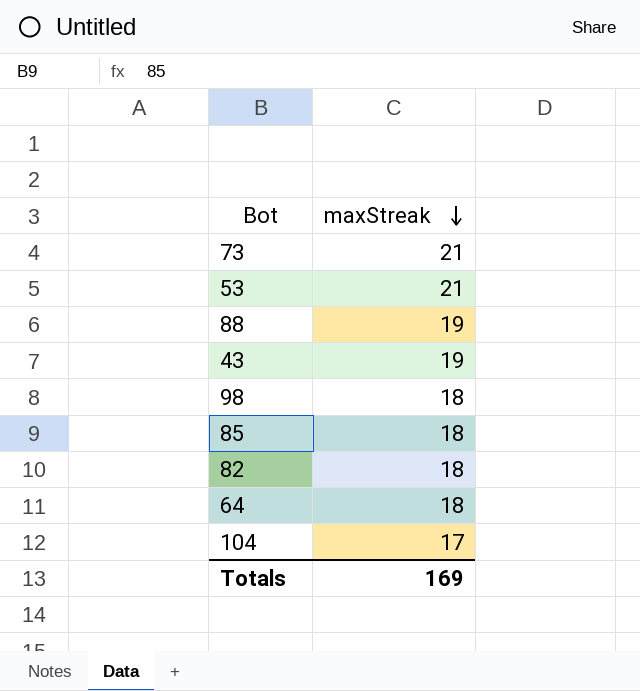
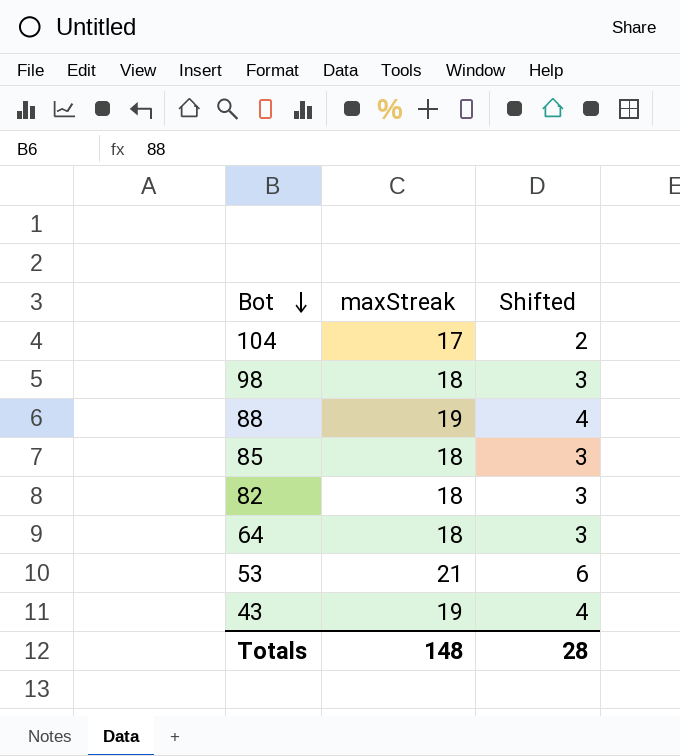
row order: maxStreak descending -> Bot descending
column Shifted | formula: none -> [maxStreak] - 15
row 73: 21 -> none
Totals | maxStreak: 169 -> 148

